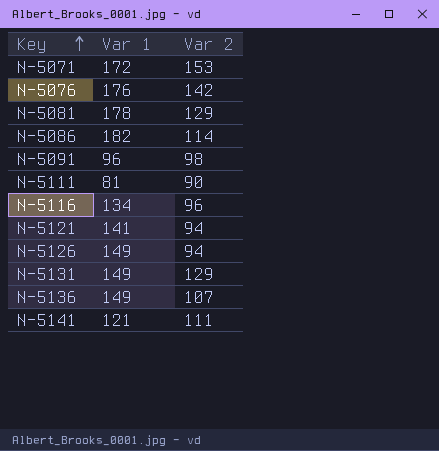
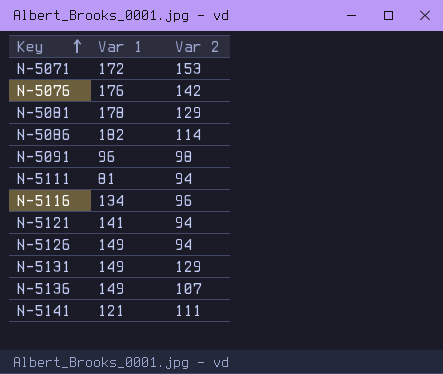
N-5111 | Var 2: 90 -> 94

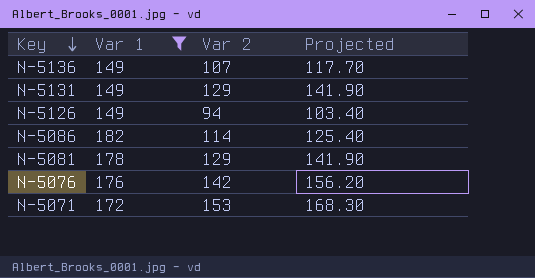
filter: none -> Var 1 >= 149
row order: Key ascending -> Key descending
column Projected | formula: none -> [Var 2] * 1.1

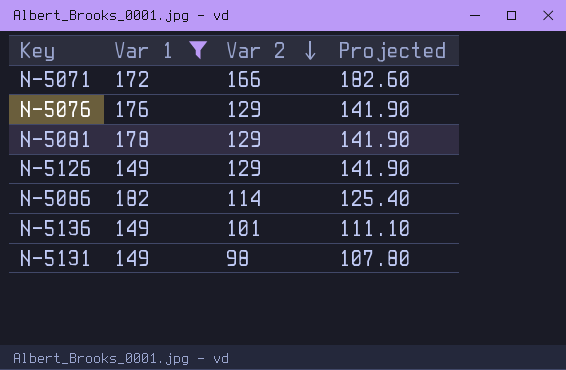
row order: Key descending -> Var 2 descending
N-5071 | Var 2: 153 -> 166
N-5071 | Projected: 168.30 -> 182.60
N-5076 | Var 2: 142 -> 129
N-5076 | Projected: 156.20 -> 141.90
N-5126 | Var 2: 94 -> 129
N-5126 | Projected: 103.40 -> 141.90
N-5136 | Var 2: 107 -> 101
N-5136 | Projected: 117.70 -> 111.10
N-5131 | Var 2: 129 -> 98
N-5131 | Projected: 141.90 -> 107.80

